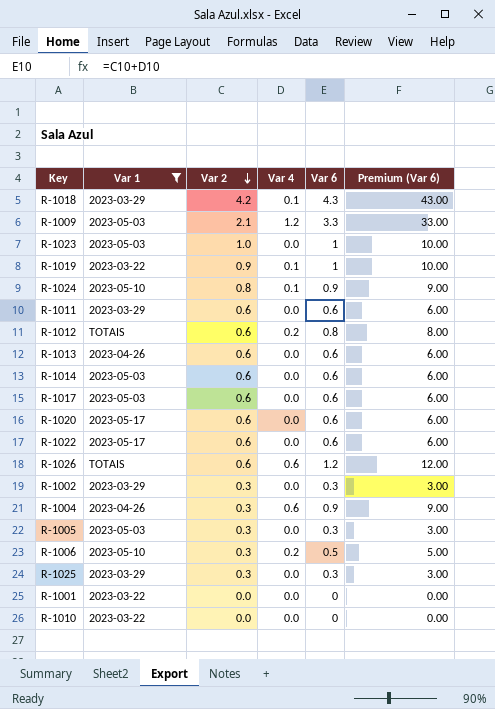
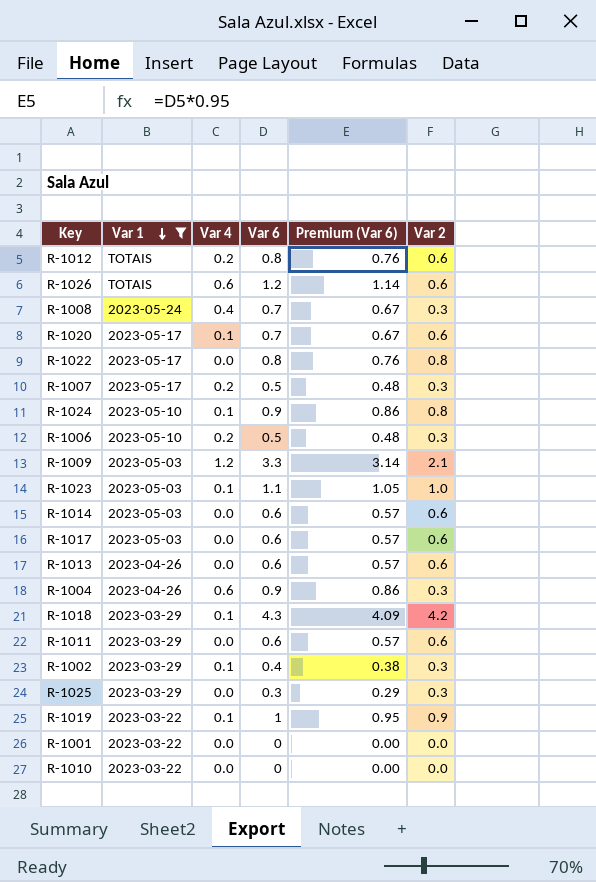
row order: Var 2 descending -> Var 1 descending
column Premium (Var 6) | formula: [Var 6] * 10 -> [Var 6] * 0.95
column Var 2 | position: 3 -> 6
row R-1005: 2023-05-03 | 0.3 | 0.0 | 0.3 | 3.00 -> none
row R-1008: none -> 2023-05-24 | 0.4 | 0.7 | 0.67 | 0.3
R-1020 | Var 4: 0.0 -> 0.1
R-1020 | Var 6: 0.6 -> 0.7
R-1022 | Var 6: 0.6 -> 0.8
R-1022 | Var 2: 0.6 -> 0.8
row R-1007: none -> 2023-05-17 | 0.2 | 0.5 | 0.48 | 0.3
R-1023 | Var 4: 0.0 -> 0.1
R-1023 | Var 6: 1 -> 1.1
R-1002 | Var 4: 0.0 -> 0.1
R-1002 | Var 6: 0.3 -> 0.4

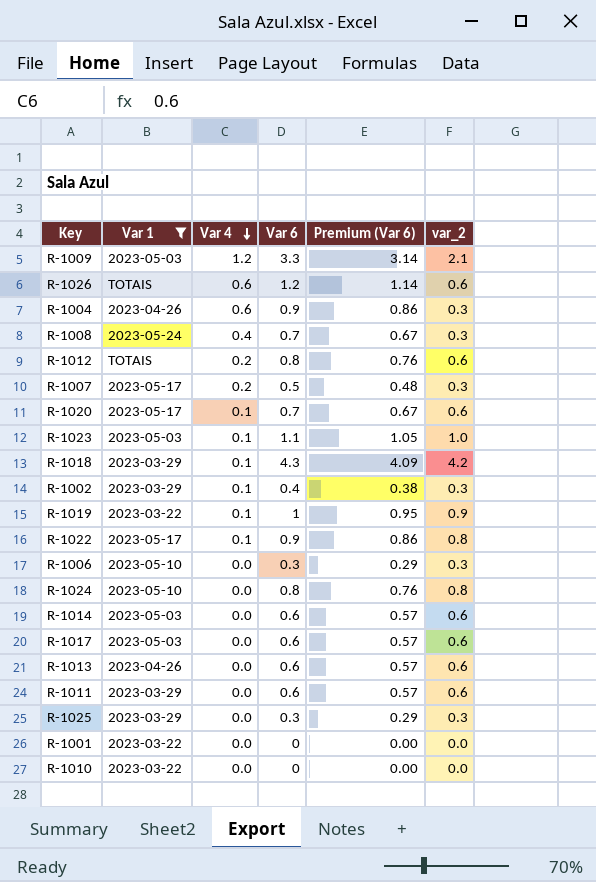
row order: Var 1 descending -> Var 4 descending
column name: Var 2 -> var_2
R-1022 | Var 4: 0.0 -> 0.1
R-1022 | Var 6: 0.8 -> 0.9
R-1022 | Premium (Var 6): 0.76 -> 0.86
R-1006 | Var 4: 0.2 -> 0.0
R-1006 | Var 6: 0.5 -> 0.3
R-1006 | Premium (Var 6): 0.48 -> 0.29
R-1024 | Var 4: 0.1 -> 0.0
R-1024 | Var 6: 0.9 -> 0.8
R-1024 | Premium (Var 6): 0.86 -> 0.76

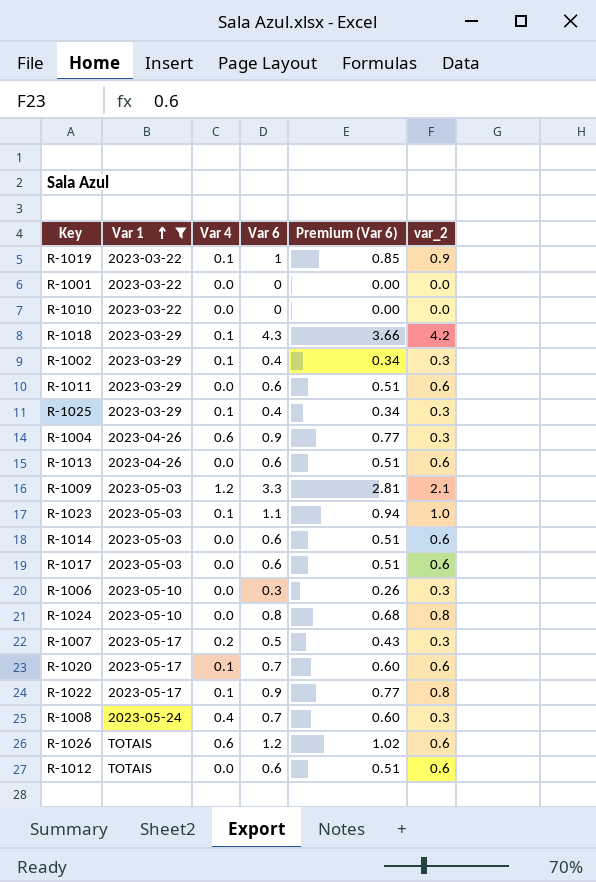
row order: Var 4 descending -> Var 1 ascending
column Premium (Var 6) | formula: [Var 6] * 0.95 -> [Var 6] * 0.85
R-1025 | Var 4: 0.0 -> 0.1
R-1025 | Var 6: 0.3 -> 0.4
R-1012 | Var 4: 0.2 -> 0.0
R-1012 | Var 6: 0.8 -> 0.6

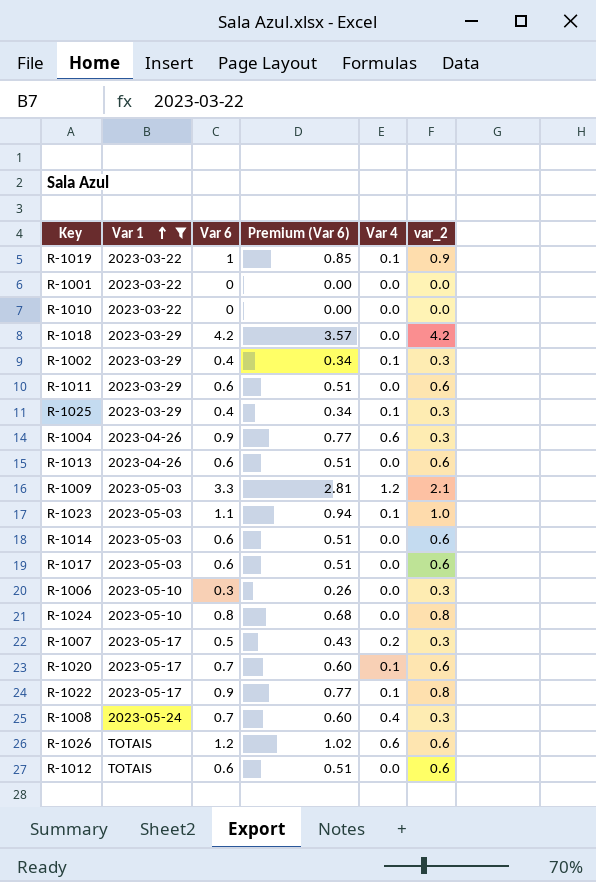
column Var 4 | position: 3 -> 5
R-1018 | Var 6: 4.3 -> 4.2
R-1018 | Premium (Var 6): 3.66 -> 3.57
R-1018 | Var 4: 0.1 -> 0.0

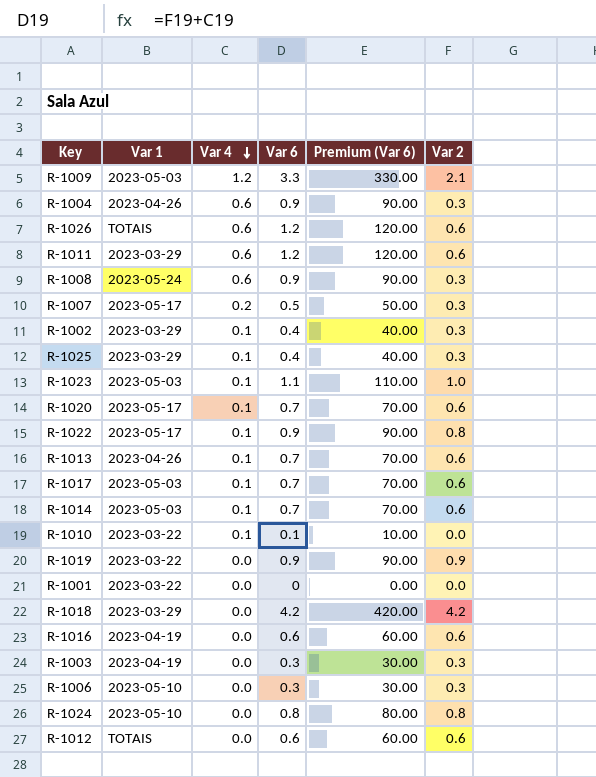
filter: Var 1 != 2023-04-19 -> none
row order: Var 1 ascending -> Var 4 descending
column Var 4 | position: 5 -> 3
column Premium (Var 6) | formula: [Var 6] * 0.85 -> [Var 6] * 100
column name: var_2 -> Var 2
R-1011 | Var 4: 0.0 -> 0.6
R-1011 | Var 6: 0.6 -> 1.2
R-1008 | Var 4: 0.4 -> 0.6
R-1008 | Var 6: 0.7 -> 0.9
R-1013 | Var 4: 0.0 -> 0.1
R-1013 | Var 6: 0.6 -> 0.7
R-1017 | Var 4: 0.0 -> 0.1
R-1017 | Var 6: 0.6 -> 0.7
R-1014 | Var 4: 0.0 -> 0.1
R-1014 | Var 6: 0.6 -> 0.7
R-1010 | Var 4: 0.0 -> 0.1
R-1010 | Var 6: 0 -> 0.1
R-1019 | Var 4: 0.1 -> 0.0
R-1019 | Var 6: 1 -> 0.9

